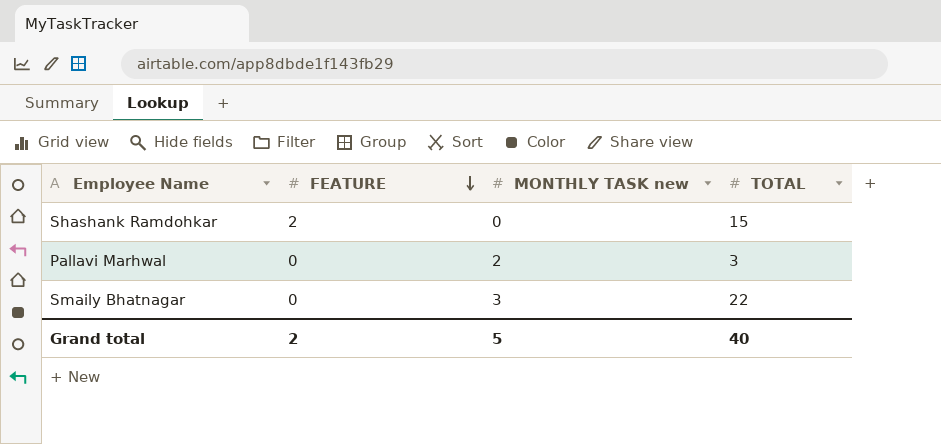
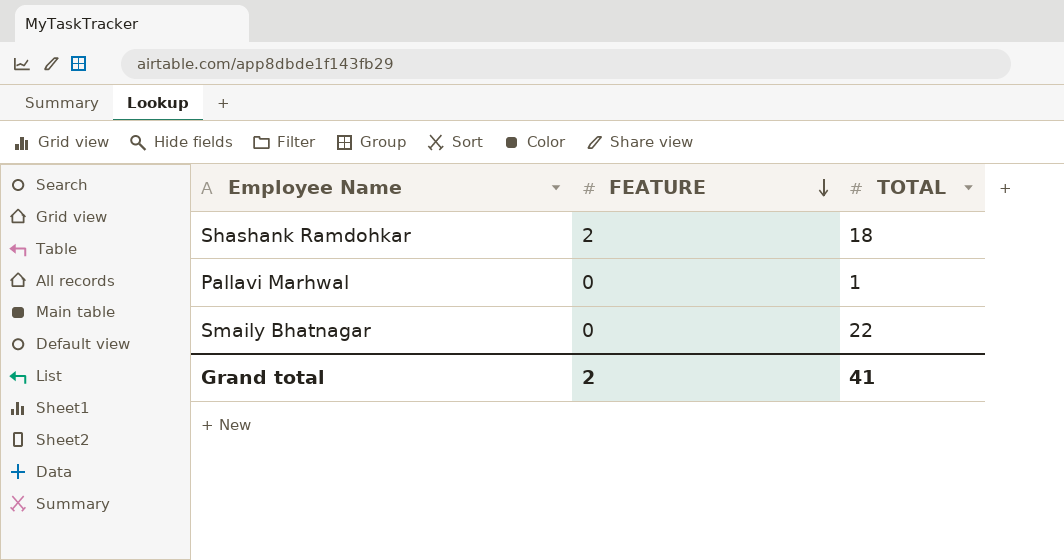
column MONTHLY TASK new | position: 3 -> none
Shashank Ramdohkar | TOTAL: 15 -> 18
Pallavi Marhwal | TOTAL: 3 -> 1
Grand total | TOTAL: 40 -> 41

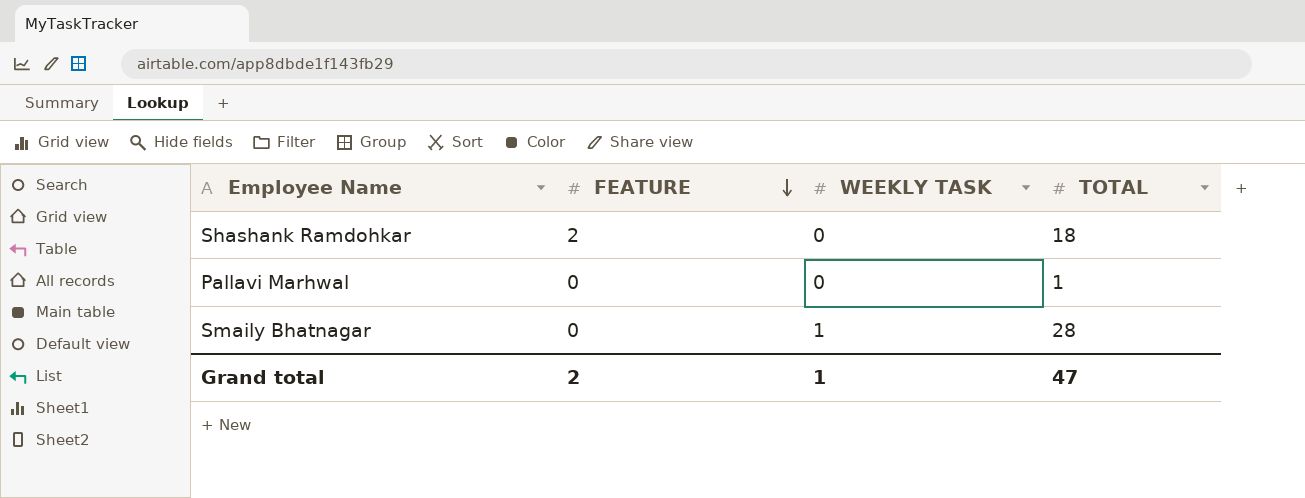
column WEEKLY TASK | position: none -> 3
Smaily Bhatnagar | TOTAL: 22 -> 28
Grand total | TOTAL: 41 -> 47

